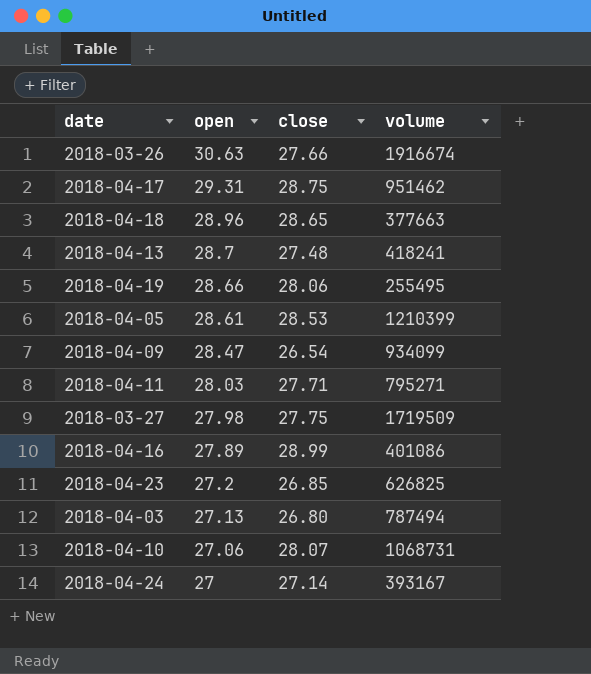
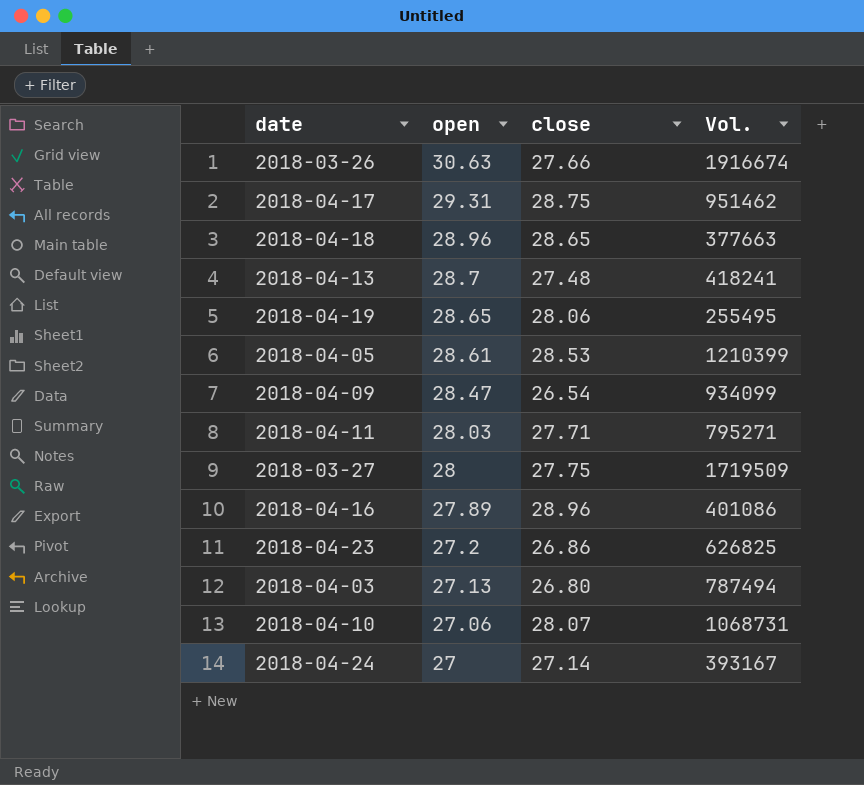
column name: volume -> Vol.
2018-04-19 | open: 28.66 -> 28.65
2018-03-27 | open: 27.98 -> 28
2018-04-16 | close: 28.99 -> 28.96
2018-04-23 | close: 26.85 -> 26.86

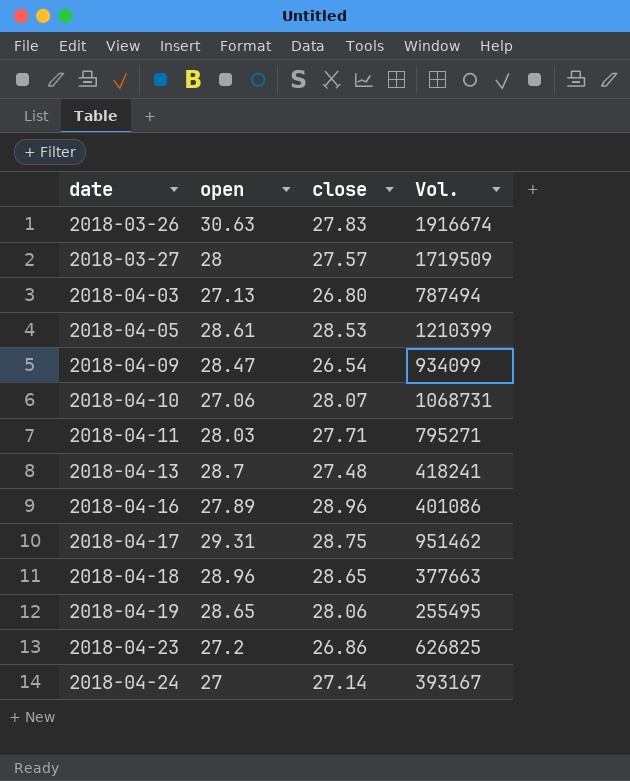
row order: open descending -> date ascending
2018-03-26 | close: 27.66 -> 27.83
2018-03-27 | close: 27.75 -> 27.57

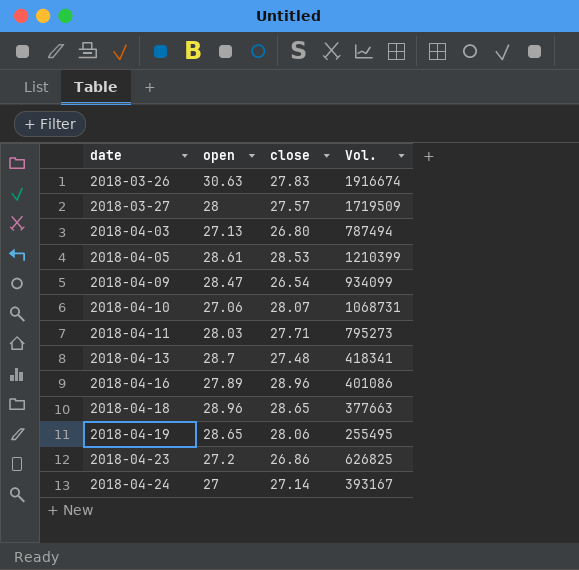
row 2018-04-17: 29.31 | 28.75 | 951462 -> none
2018-04-11 | Vol.: 795271 -> 795273
2018-04-13 | Vol.: 418241 -> 418341

